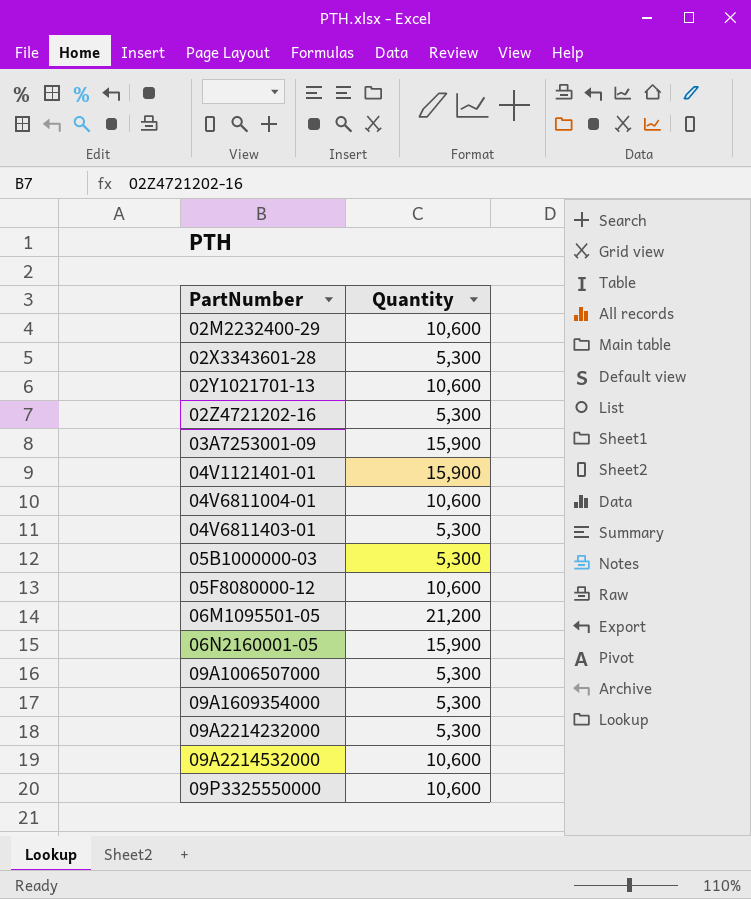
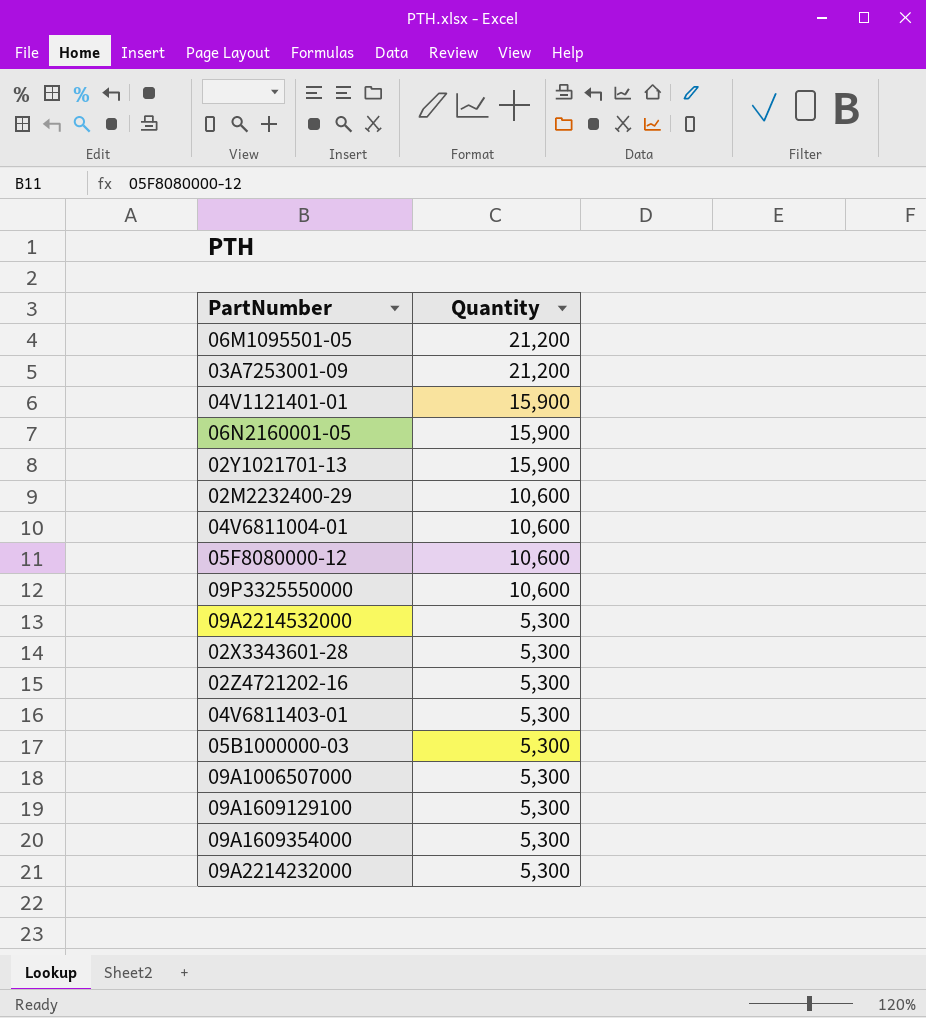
row order: PartNumber ascending -> Quantity descending
03A7253001-09 | Quantity: 15,900 -> 21,200
02Y1021701-13 | Quantity: 10,600 -> 15,900
09A2214532000 | Quantity: 10,600 -> 5,300
row 09A1609129100: none -> 5,300

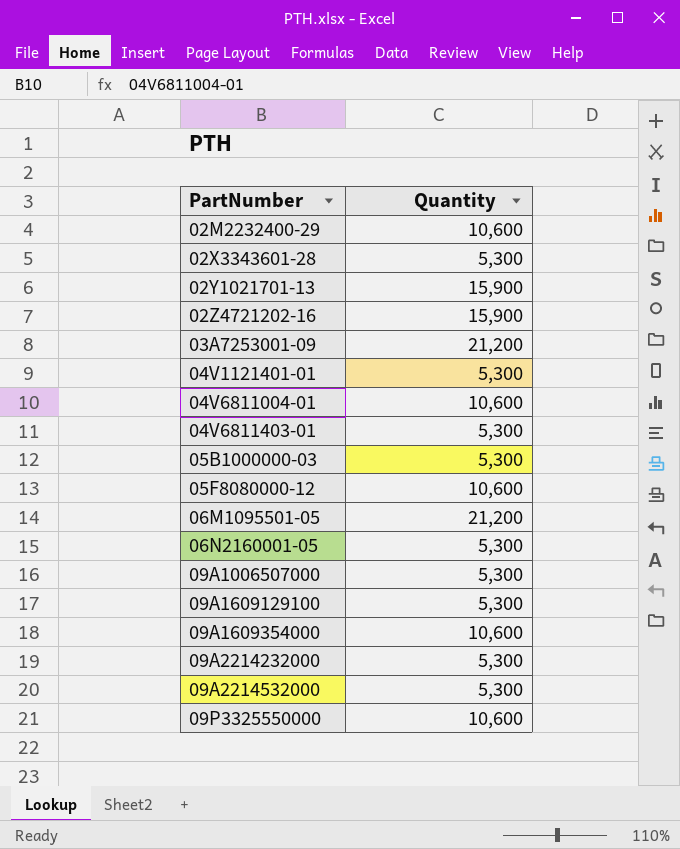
row order: Quantity descending -> PartNumber ascending
02Z4721202-16 | Quantity: 5,300 -> 15,900
04V1121401-01 | Quantity: 15,900 -> 5,300
06N2160001-05 | Quantity: 15,900 -> 5,300
09A1609354000 | Quantity: 5,300 -> 10,600

